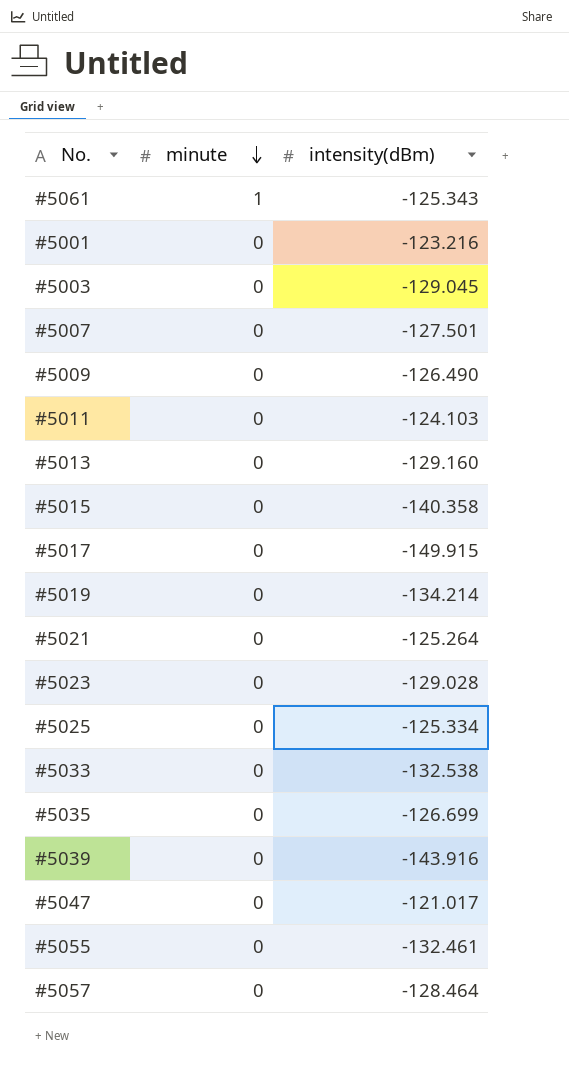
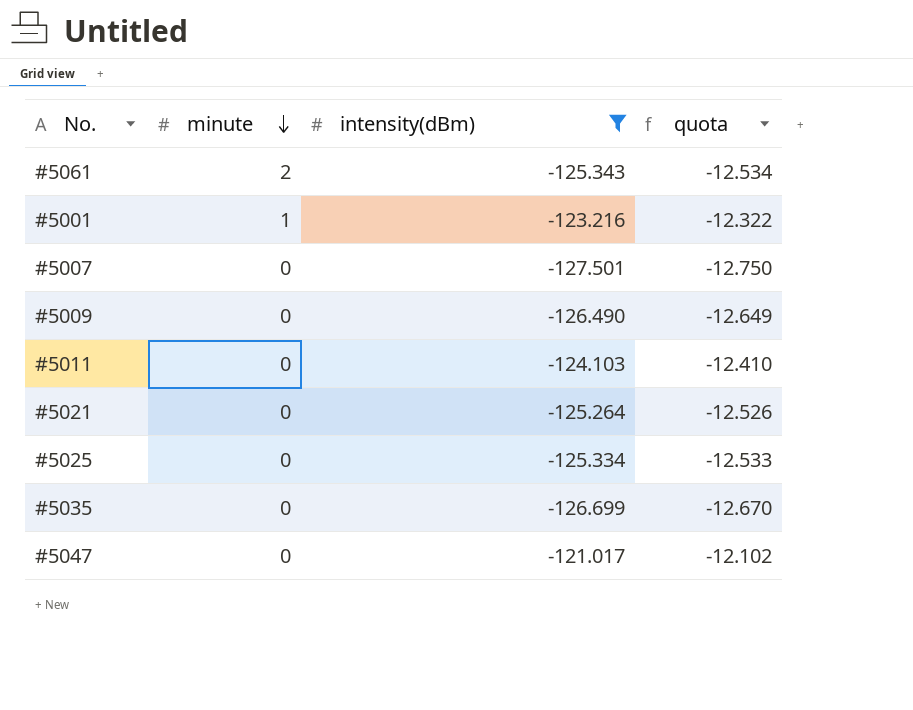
filter: none -> intensity(dBm) >= -127.501
column quota | formula: none -> [intensity(dBm)] * 0.1
#5061 | minute: 1 -> 2
#5001 | minute: 0 -> 1

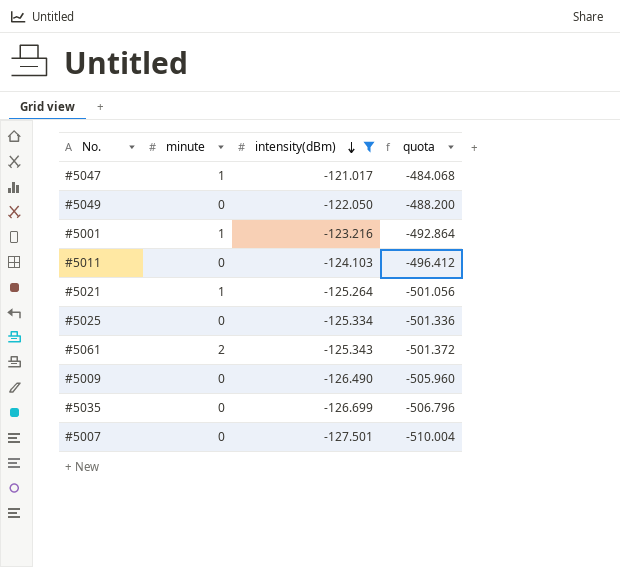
row order: minute descending -> intensity(dBm) descending
column quota | formula: [intensity(dBm)] * 0.1 -> [intensity(dBm)] * 4
#5047 | minute: 0 -> 1
row #5049: none -> 0 | -122.050 | -488.200
#5021 | minute: 0 -> 1

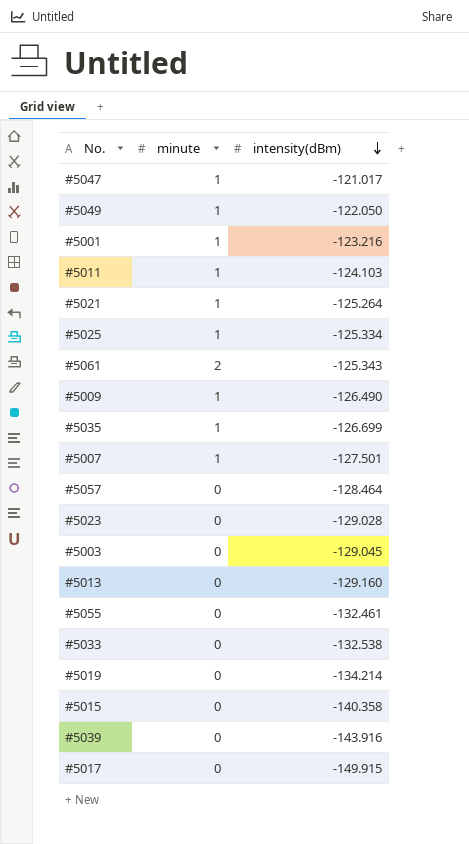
filter: intensity(dBm) >= -127.501 -> none
column quota | formula: [intensity(dBm)] * 4 -> none
#5049 | minute: 0 -> 1
#5011 | minute: 0 -> 1
#5025 | minute: 0 -> 1
#5009 | minute: 0 -> 1
#5035 | minute: 0 -> 1
#5007 | minute: 0 -> 1

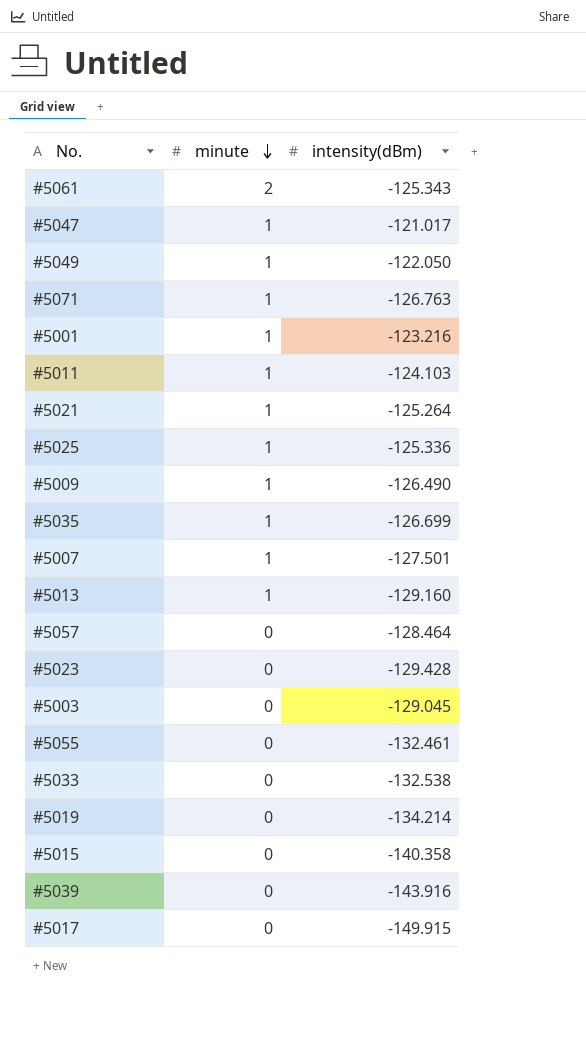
row order: intensity(dBm) descending -> minute descending
row #5071: none -> 1 | -126.763
#5025 | intensity(dBm): -125.334 -> -125.336
#5013 | minute: 0 -> 1
#5023 | intensity(dBm): -129.028 -> -129.428

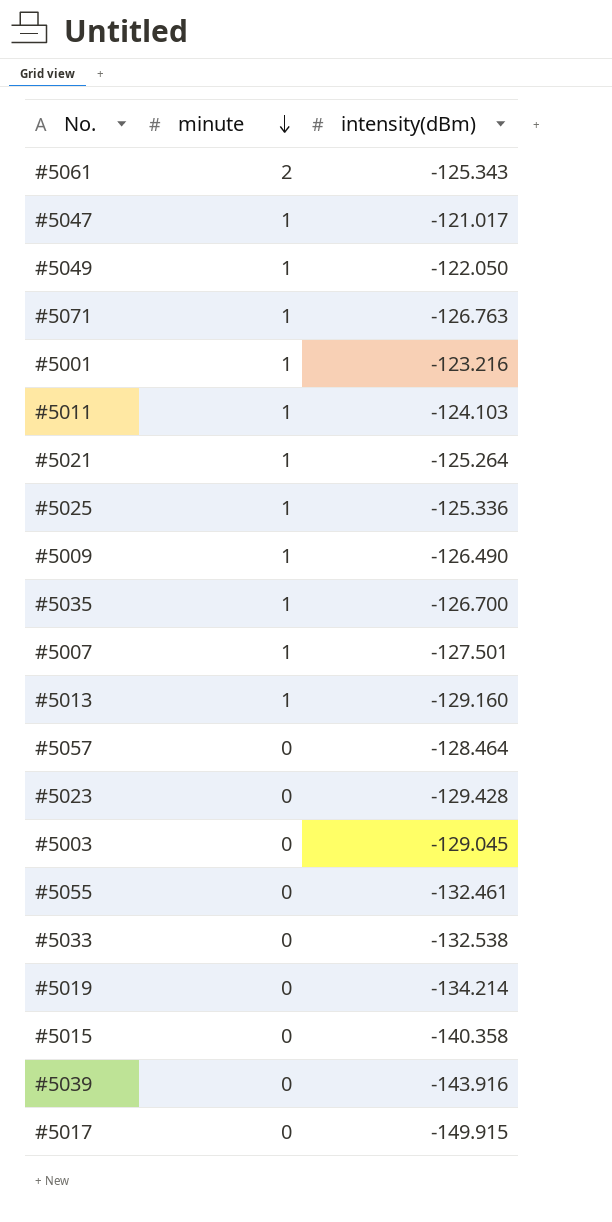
#5035 | intensity(dBm): -126.699 -> -126.700

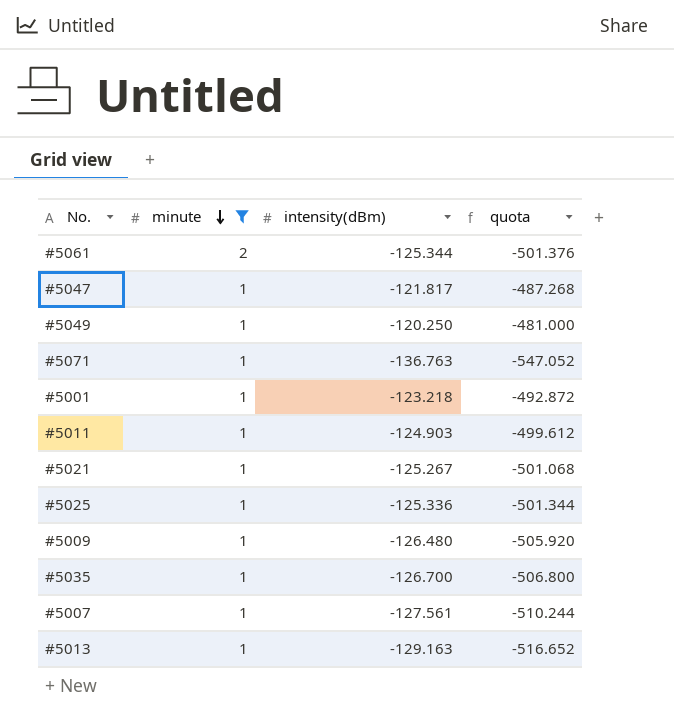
filter: none -> minute != 0
column quota | formula: none -> [intensity(dBm)] * 4
#5061 | intensity(dBm): -125.343 -> -125.344
#5047 | intensity(dBm): -121.017 -> -121.817
#5049 | intensity(dBm): -122.050 -> -120.250
#5071 | intensity(dBm): -126.763 -> -136.763
#5001 | intensity(dBm): -123.216 -> -123.218
#5011 | intensity(dBm): -124.103 -> -124.903
#5021 | intensity(dBm): -125.264 -> -125.267
#5009 | intensity(dBm): -126.490 -> -126.480
#5007 | intensity(dBm): -127.501 -> -127.561
#5013 | intensity(dBm): -129.160 -> -129.163

